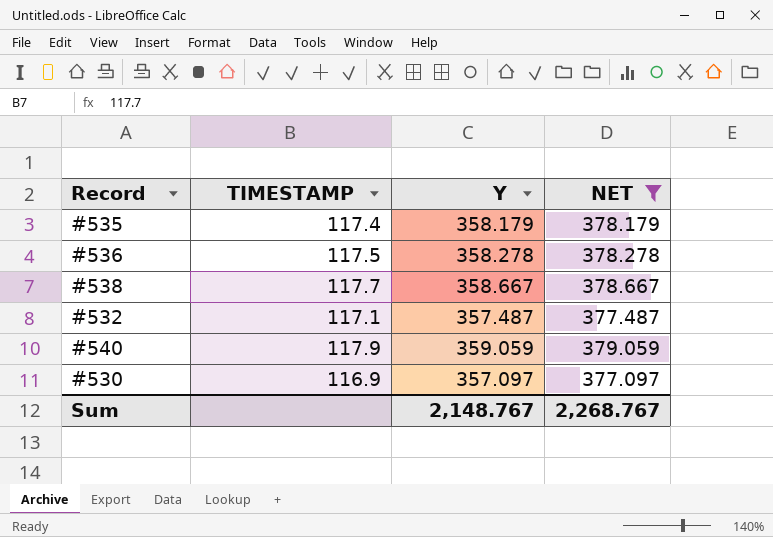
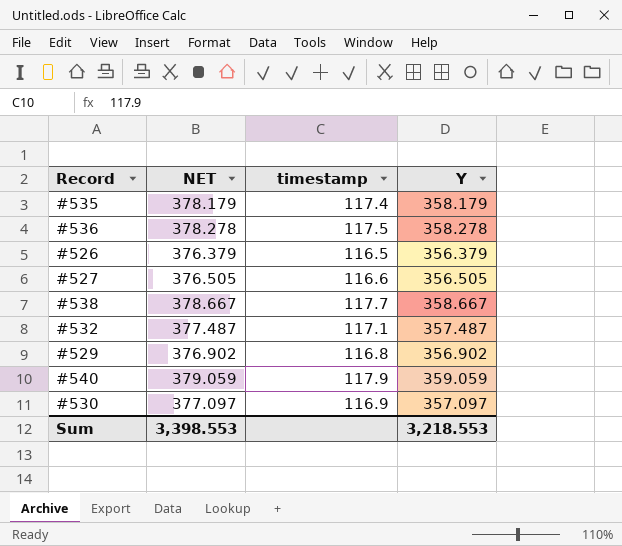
filter: NET >= 377.097 -> none
column NET | position: 4 -> 2
column name: TIMESTAMP -> timestamp
Sum | NET: 2,268.767 -> 3,398.553
Sum | Y: 2,148.767 -> 3,218.553

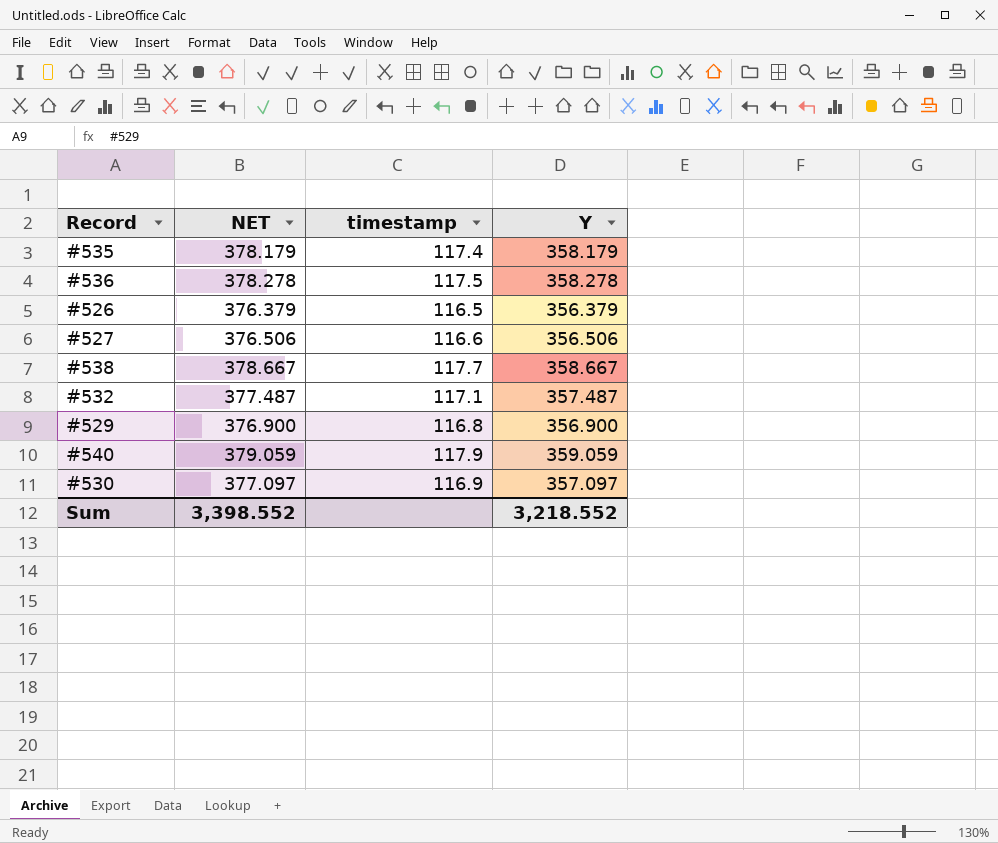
#527 | NET: 376.505 -> 376.506
#527 | Y: 356.505 -> 356.506
#529 | NET: 376.902 -> 376.900
#529 | Y: 356.902 -> 356.900
Sum | NET: 3,398.553 -> 3,398.552
Sum | Y: 3,218.553 -> 3,218.552

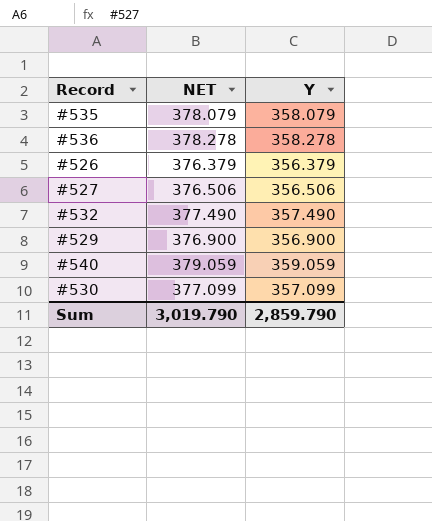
column timestamp | position: 3 -> none
row #538: 378.667 | 117.7 | 358.667 -> none
#535 | NET: 378.179 -> 378.079
#535 | Y: 358.179 -> 358.079
#532 | NET: 377.487 -> 377.490
#532 | Y: 357.487 -> 357.490
#530 | NET: 377.097 -> 377.099
#530 | Y: 357.097 -> 357.099
Sum | NET: 3,398.552 -> 3,019.790
Sum | Y: 3,218.552 -> 2,859.790

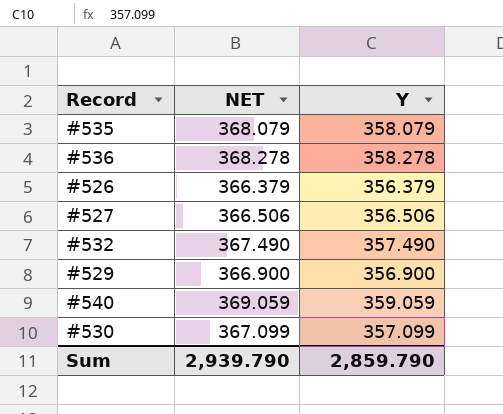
column NET | formula: [Y] + 20 -> [Y] + 10
Sum | NET: 3,019.790 -> 2,939.790

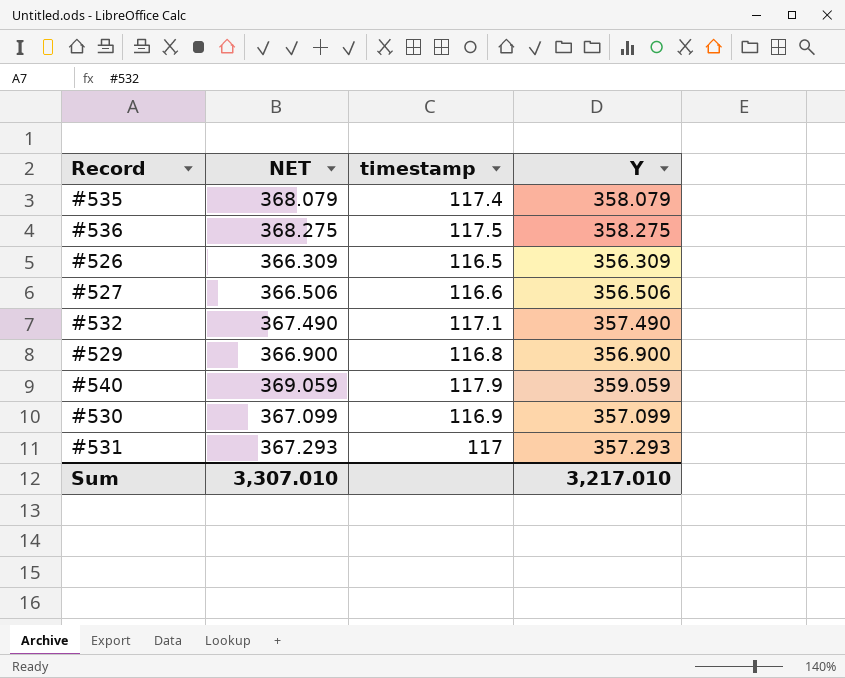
column timestamp | position: none -> 3
#536 | NET: 368.278 -> 368.275
#536 | Y: 358.278 -> 358.275
#526 | NET: 366.379 -> 366.309
#526 | Y: 356.379 -> 356.309
row #531: none -> 367.293 | 117 | 357.293
Sum | NET: 2,939.790 -> 3,307.010
Sum | Y: 2,859.790 -> 3,217.010

